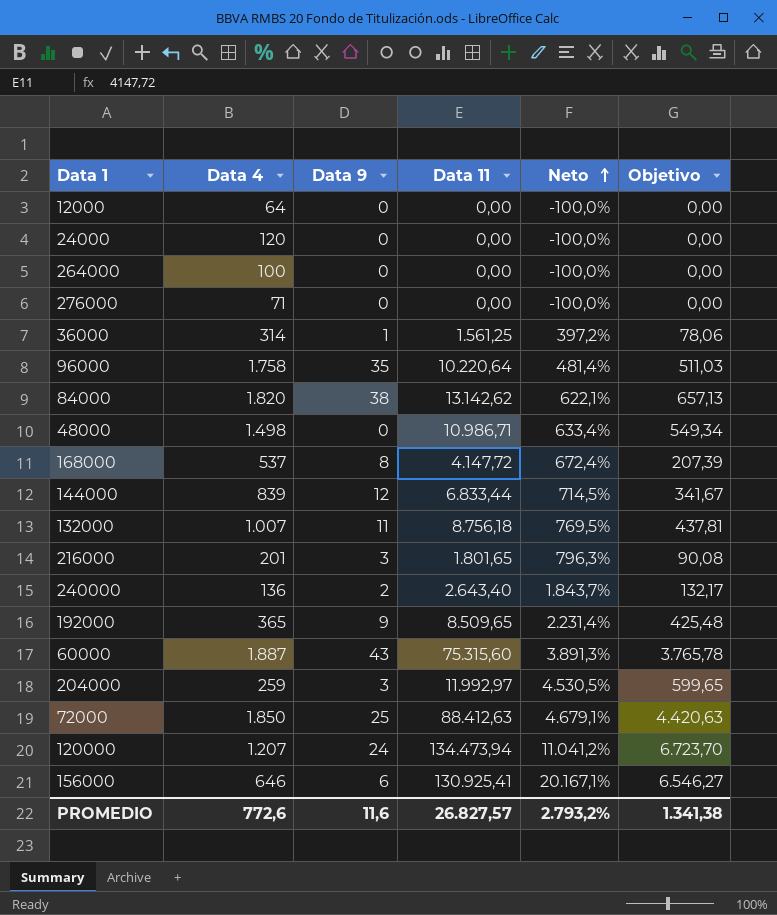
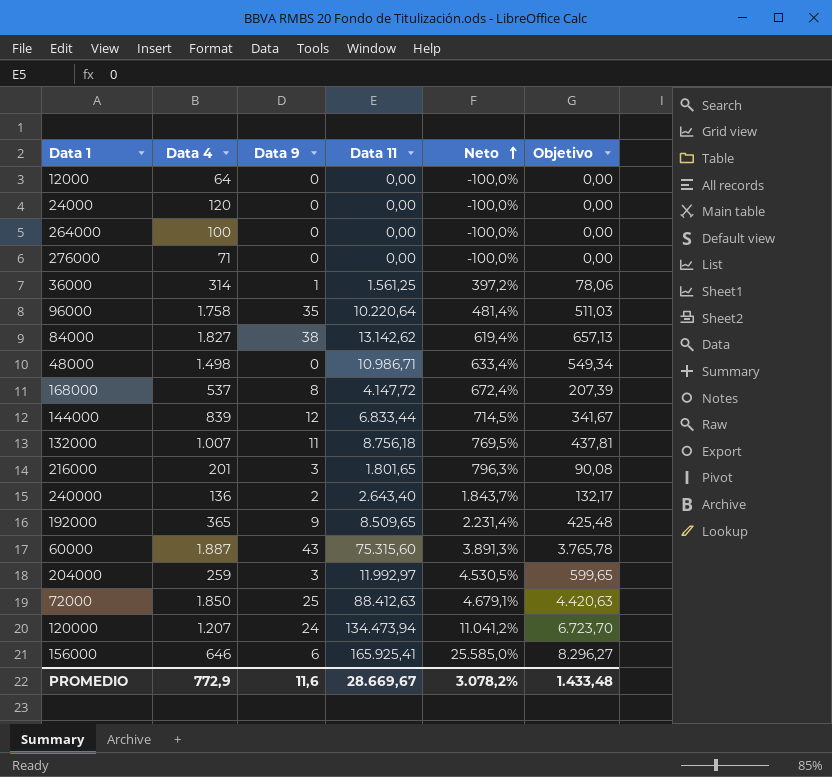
84000 | Data 4: 1.820 -> 1.827
84000 | Neto: 622,1% -> 619,4%
156000 | Data 11: 130.925,41 -> 165.925,41
156000 | Neto: 20.167,1% -> 25.585,0%
156000 | Objetivo: 6.546,27 -> 8.296,27
PROMEDIO | Data 4: 772,6 -> 772,9
PROMEDIO | Data 11: 26.827,57 -> 28.669,67
PROMEDIO | Neto: 2.793,2% -> 3.078,2%
PROMEDIO | Objetivo: 1.341,38 -> 1.433,48

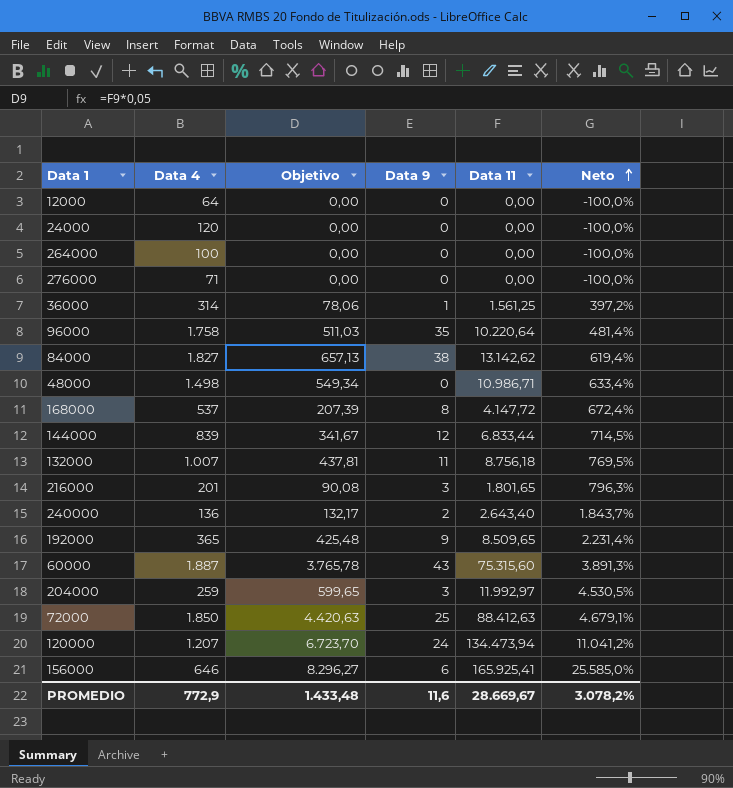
column Objetivo | position: 6 -> 3

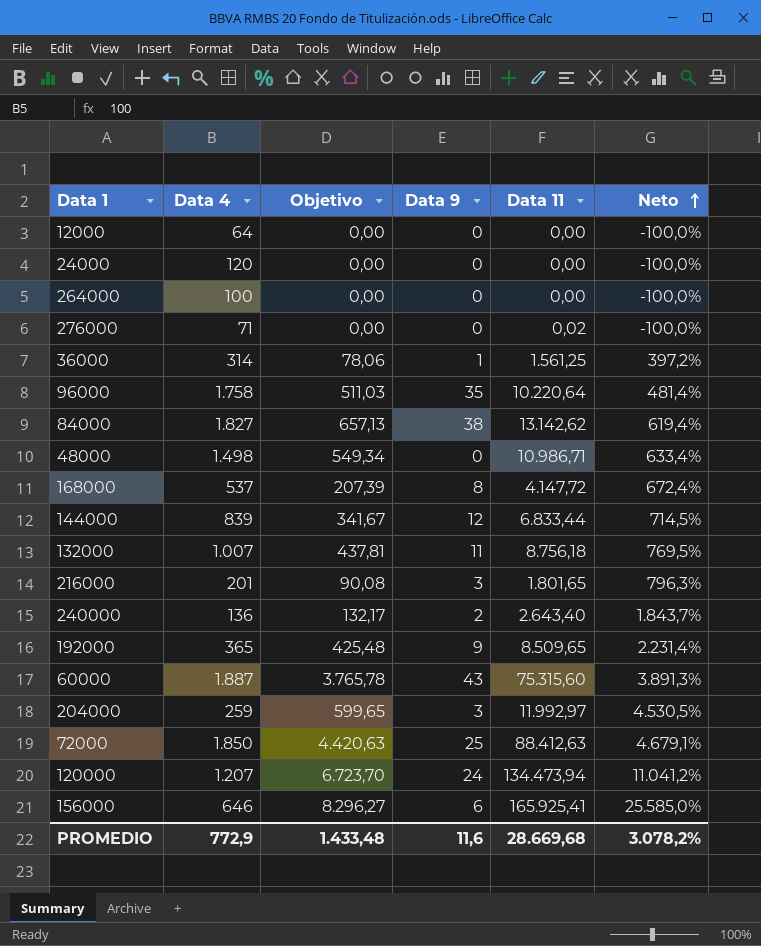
276000 | Data 11: 0,00 -> 0,02
PROMEDIO | Data 11: 28.669,67 -> 28.669,68

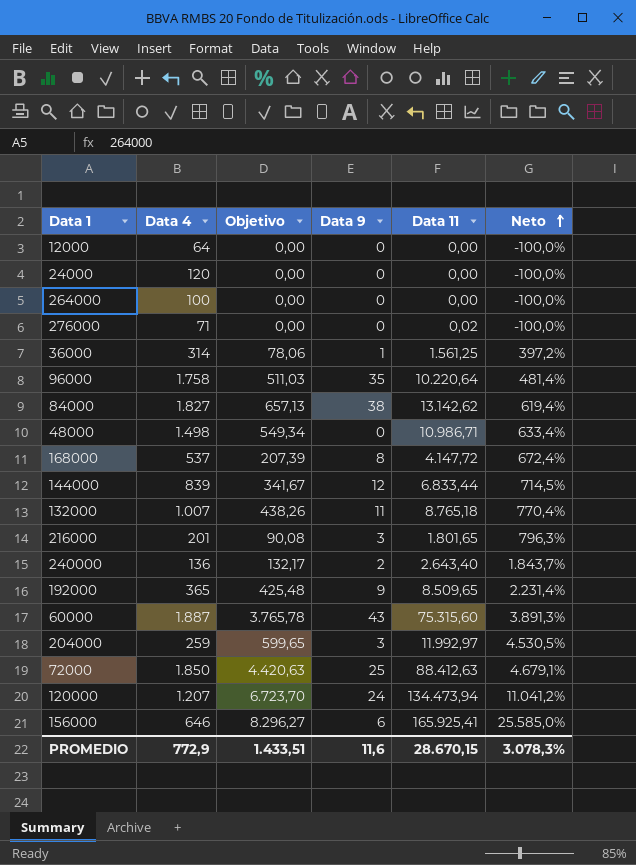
132000 | Objetivo: 437,81 -> 438,26
132000 | Data 11: 8.756,18 -> 8.765,18
132000 | Neto: 769,5% -> 770,4%
PROMEDIO | Objetivo: 1.433,48 -> 1.433,51
PROMEDIO | Data 11: 28.669,68 -> 28.670,15
PROMEDIO | Neto: 3.078,2% -> 3.078,3%

